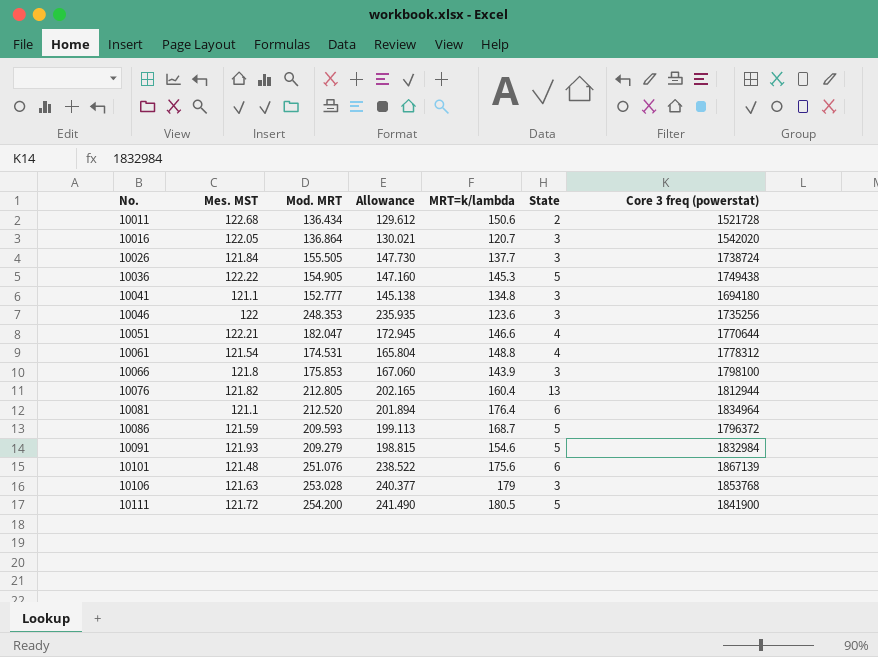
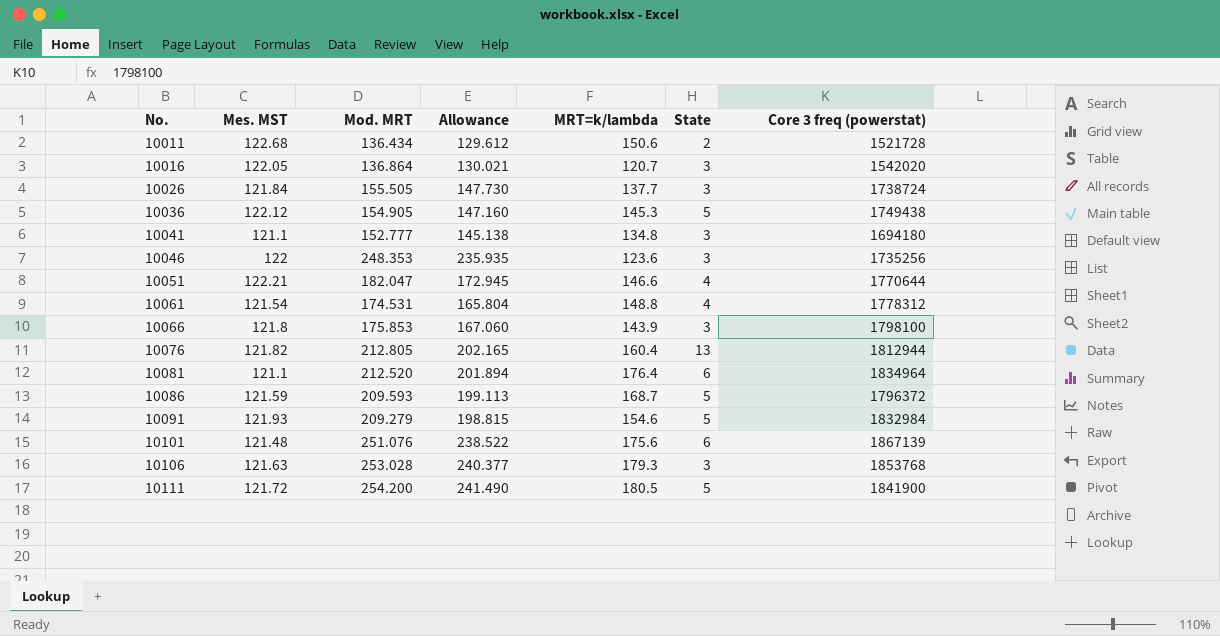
10036 | Mes. MST: 122.22 -> 122.12
10106 | MRT=k/lambda: 179 -> 179.3

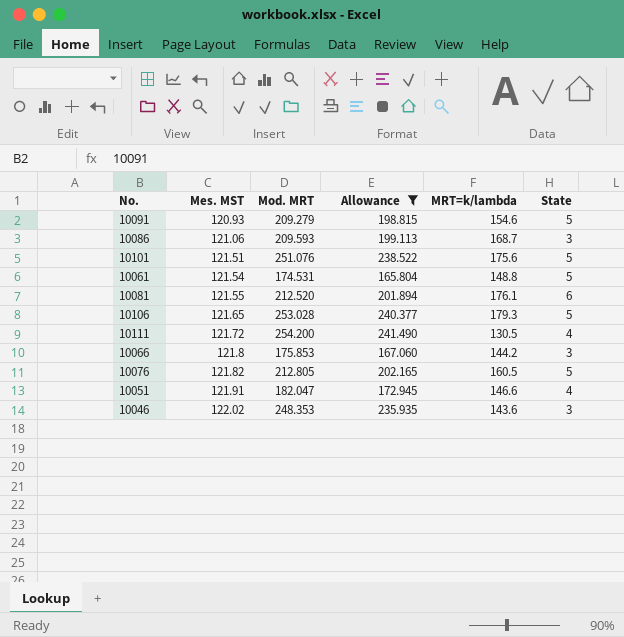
filter: none -> Allowance >= 165.804
row order: No. ascending -> Mes. MST ascending
column Core 3 freq (powerstat) | position: 7 -> none
10091 | Mes. MST: 121.93 -> 120.93
10086 | Mes. MST: 121.59 -> 121.06
10086 | State: 5 -> 3
10101 | Mes. MST: 121.48 -> 121.51
10101 | State: 6 -> 5
10061 | State: 4 -> 5
10081 | Mes. MST: 121.1 -> 121.55
10081 | MRT=k/lambda: 176.4 -> 176.1
10106 | Mes. MST: 121.63 -> 121.65
10106 | State: 3 -> 5
10111 | MRT=k/lambda: 180.5 -> 130.5
10111 | State: 5 -> 4
10066 | MRT=k/lambda: 143.9 -> 144.2
10076 | MRT=k/lambda: 160.4 -> 160.5
10076 | State: 13 -> 5
10051 | Mes. MST: 122.21 -> 121.91
10046 | Mes. MST: 122 -> 122.02
10046 | MRT=k/lambda: 123.6 -> 143.6

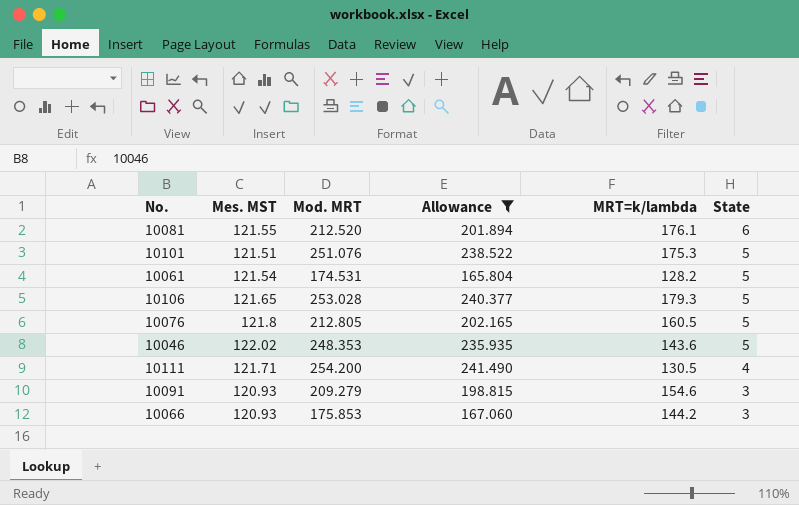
row order: Mes. MST ascending -> State descending
row 10086: 121.06 | 209.593 | 199.113 | 168.7 | 3 -> none
row 10051: 121.91 | 182.047 | 172.945 | 146.6 | 4 -> none
10101 | MRT=k/lambda: 175.6 -> 175.3
10061 | MRT=k/lambda: 148.8 -> 128.2
10076 | Mes. MST: 121.82 -> 121.8
10046 | State: 3 -> 5
10111 | Mes. MST: 121.72 -> 121.71
10091 | State: 5 -> 3
10066 | Mes. MST: 121.8 -> 120.93

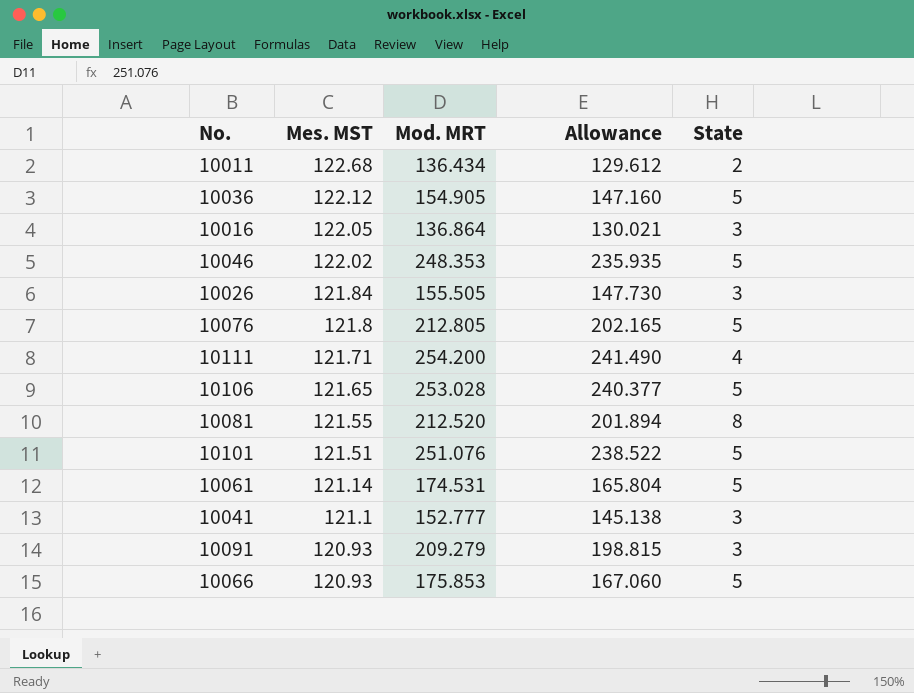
filter: Allowance >= 165.804 -> none
row order: State descending -> Mes. MST descending
column MRT=k/lambda | position: 5 -> none
10081 | State: 6 -> 8
10061 | Mes. MST: 121.54 -> 121.14
10066 | State: 3 -> 5

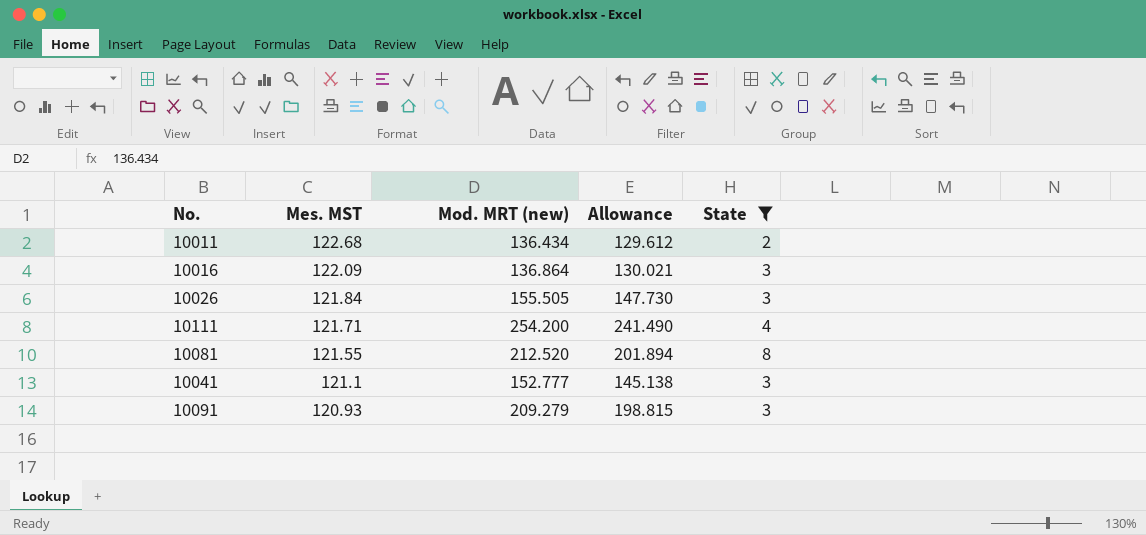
filter: none -> State != 5
column name: Mod. MRT -> Mod. MRT (new)
10016 | Mes. MST: 122.05 -> 122.09

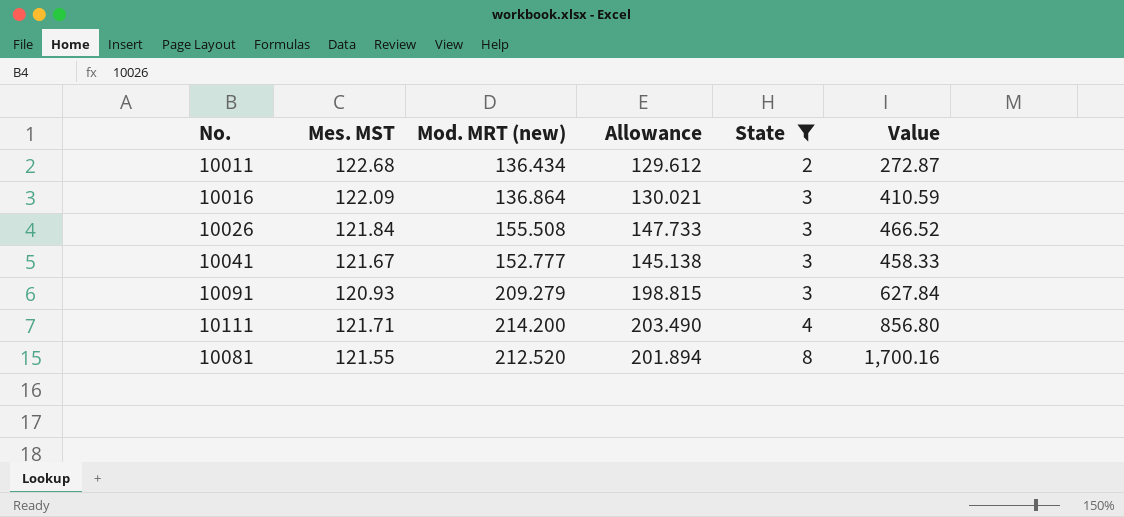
row order: Mes. MST descending -> State ascending
column Value | formula: none -> [Mod. MRT (new)] * [State]
10026 | Mod. MRT (new): 155.505 -> 155.508
10026 | Allowance: 147.730 -> 147.733
10041 | Mes. MST: 121.1 -> 121.67
10111 | Mod. MRT (new): 254.200 -> 214.200
10111 | Allowance: 241.490 -> 203.490

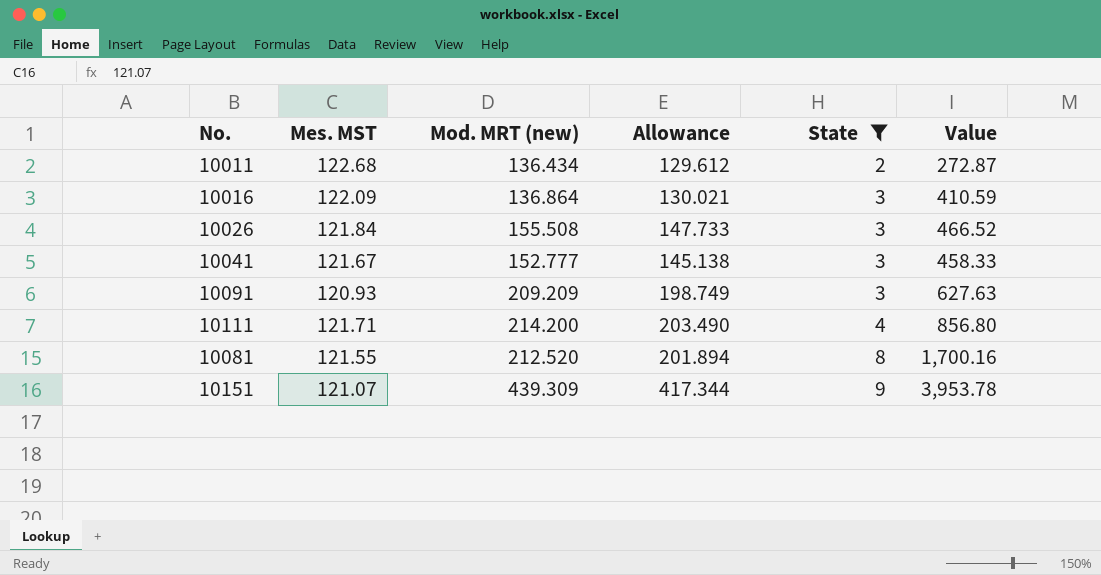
10091 | Mod. MRT (new): 209.279 -> 209.209
10091 | Allowance: 198.815 -> 198.749
10091 | Value: 627.84 -> 627.63
row 10151: none -> 121.07 | 439.309 | 417.344 | 9 | 3,953.78

